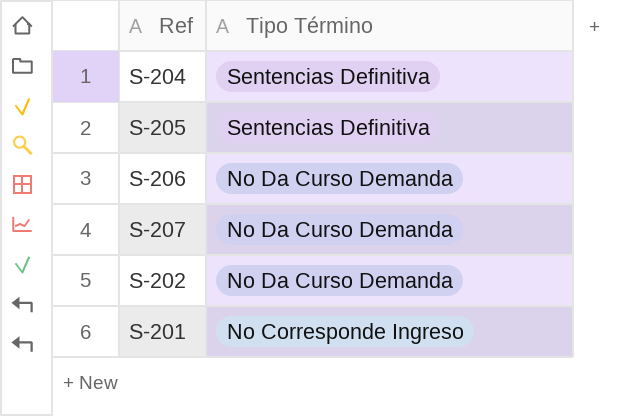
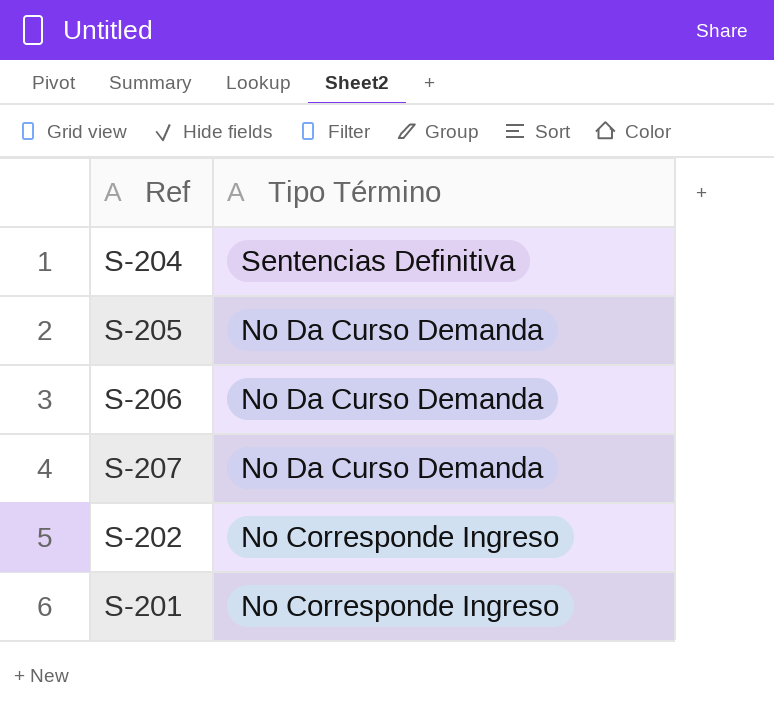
S-205 | Tipo Término: Sentencias Definitiva -> No Da Curso Demanda
S-202 | Tipo Término: No Da Curso Demanda -> No Corresponde Ingreso

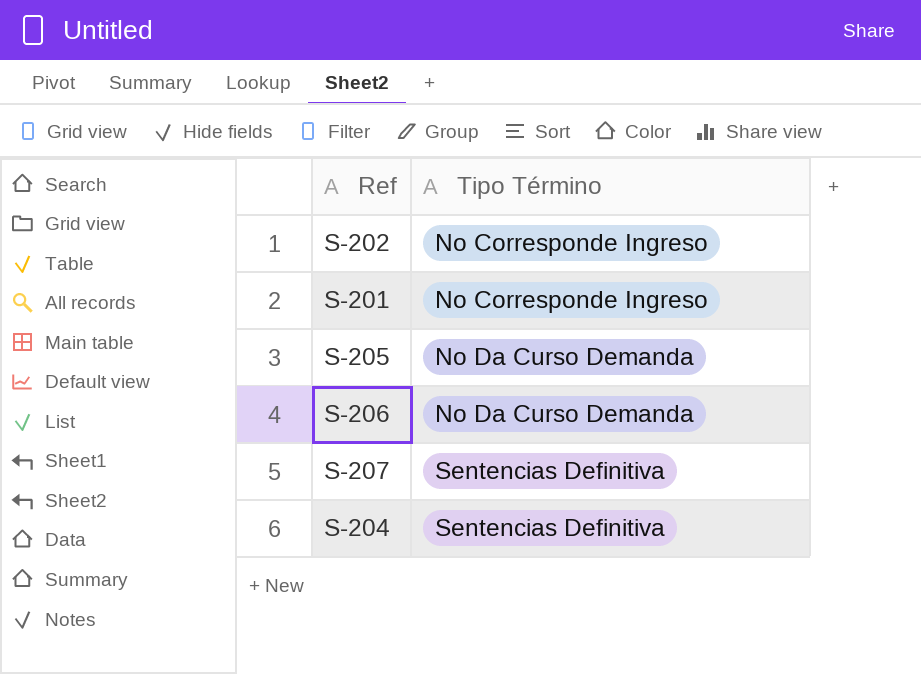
row order: Tipo Término descending -> Tipo Término ascending
S-207 | Tipo Término: No Da Curso Demanda -> Sentencias Definitiva

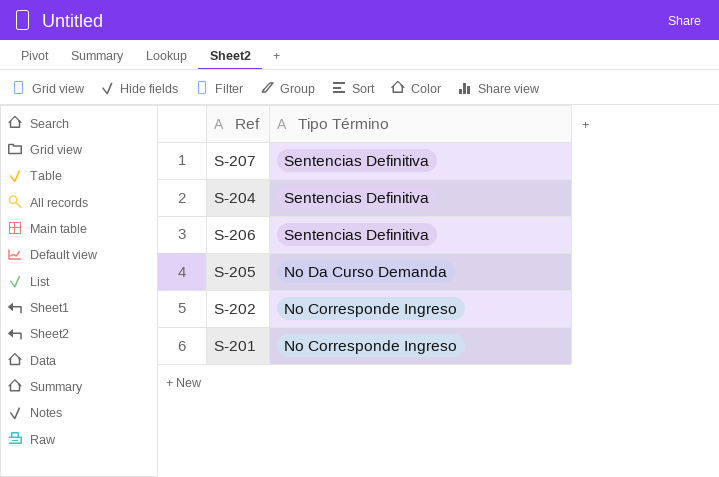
row order: Tipo Término ascending -> Tipo Término descending
S-206 | Tipo Término: No Da Curso Demanda -> Sentencias Definitiva

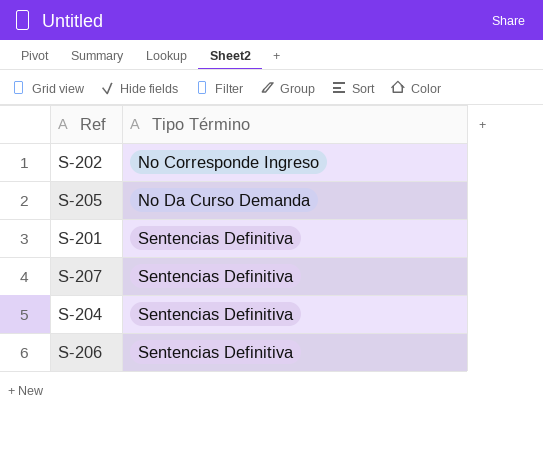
row order: Tipo Término descending -> Tipo Término ascending
S-201 | Tipo Término: No Corresponde Ingreso -> Sentencias Definitiva

